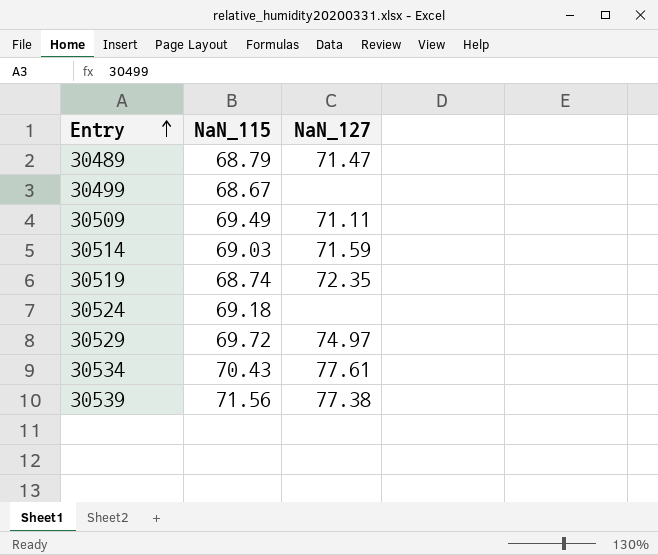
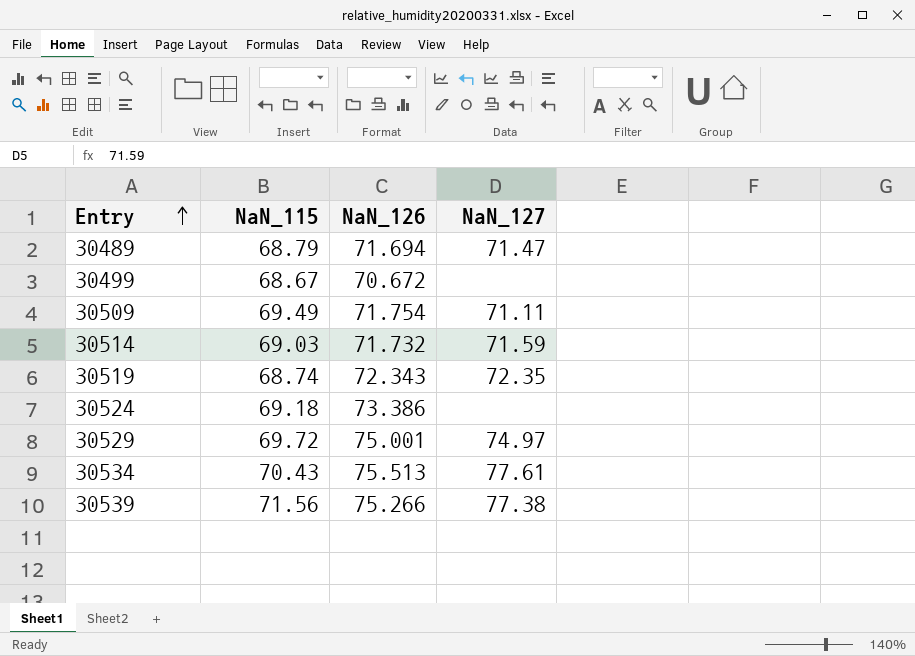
column NaN_126 | position: none -> 3

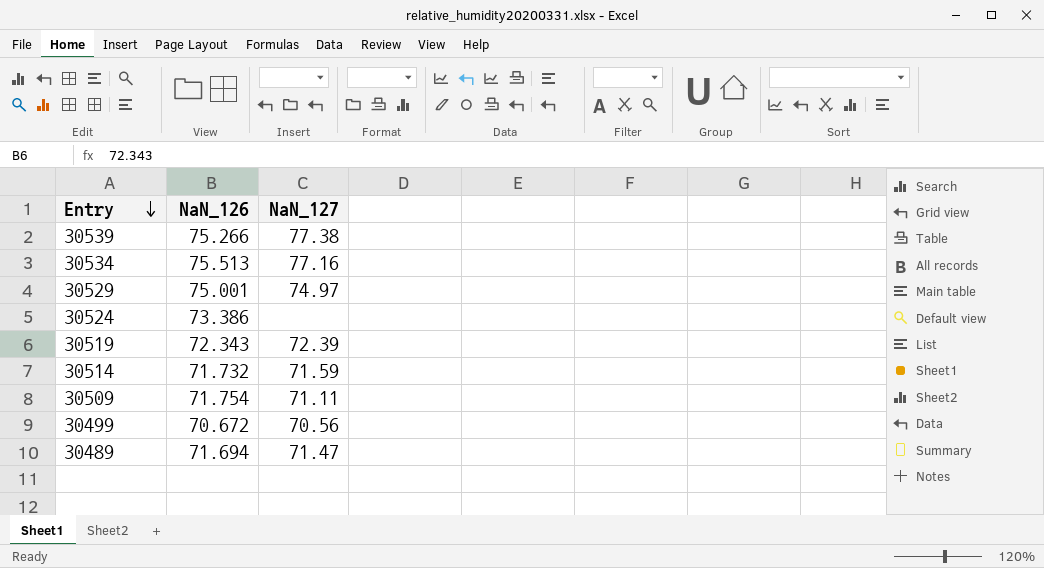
row order: Entry ascending -> Entry descending
column NaN_115 | position: 2 -> none
30534 | NaN_127: 77.61 -> 77.16
30519 | NaN_127: 72.35 -> 72.39
30499 | NaN_127: none -> 70.56

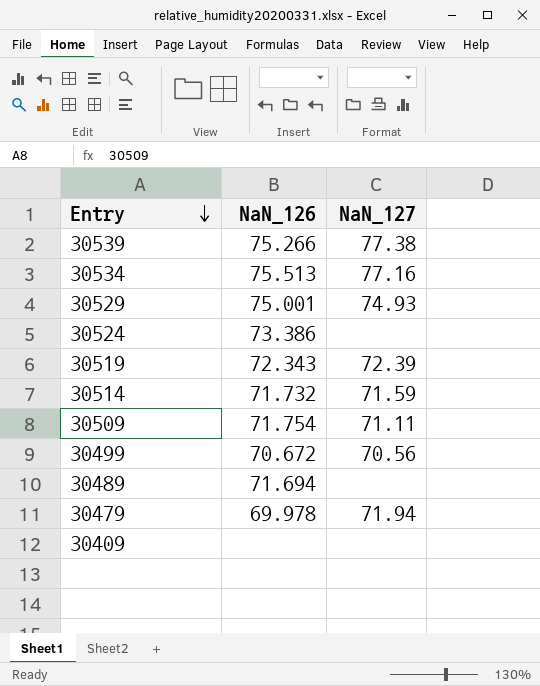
30529 | NaN_127: 74.97 -> 74.93
30489 | NaN_127: 71.47 -> none
row 30479: none -> 69.978 | 71.94
row 30409: none -> none | none

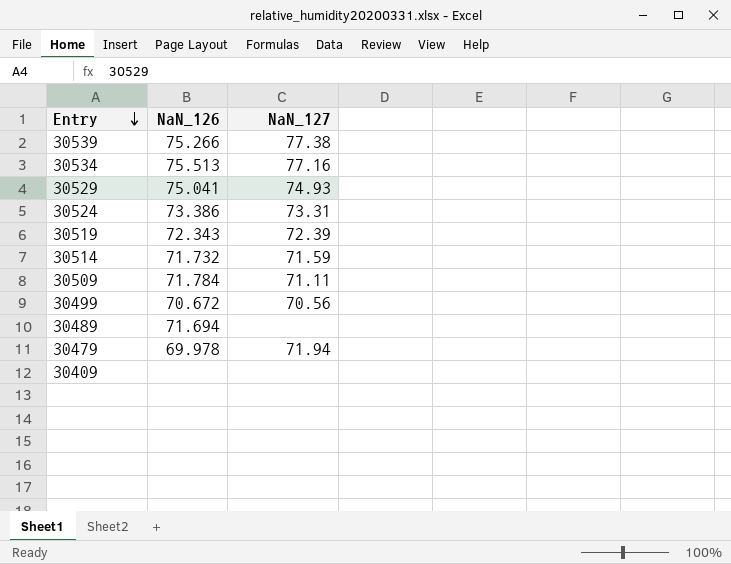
30529 | NaN_126: 75.001 -> 75.041
30524 | NaN_127: none -> 73.31
30509 | NaN_126: 71.754 -> 71.784

